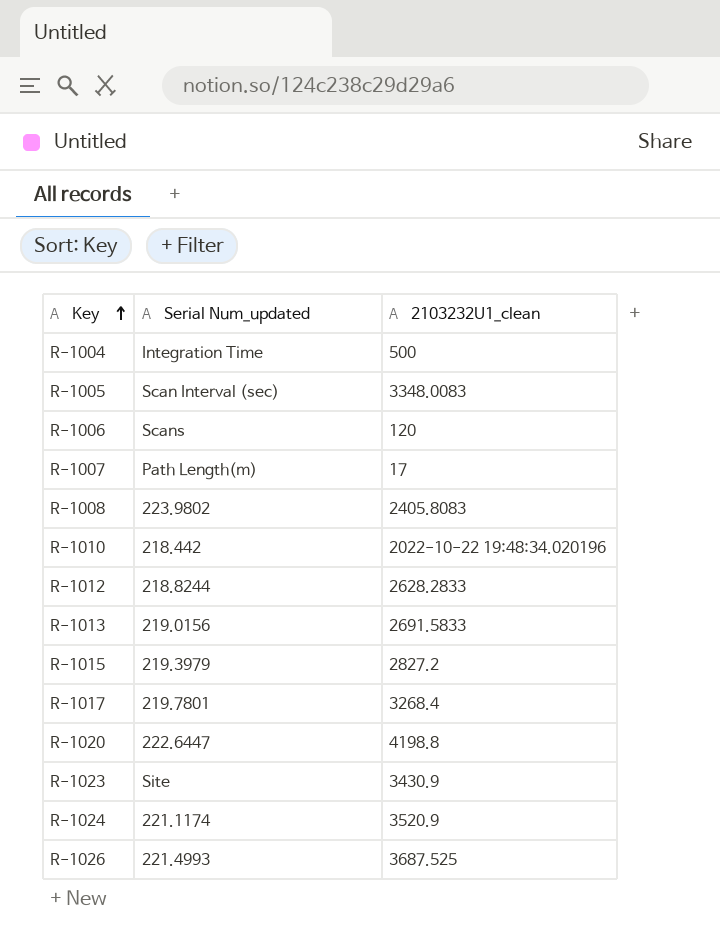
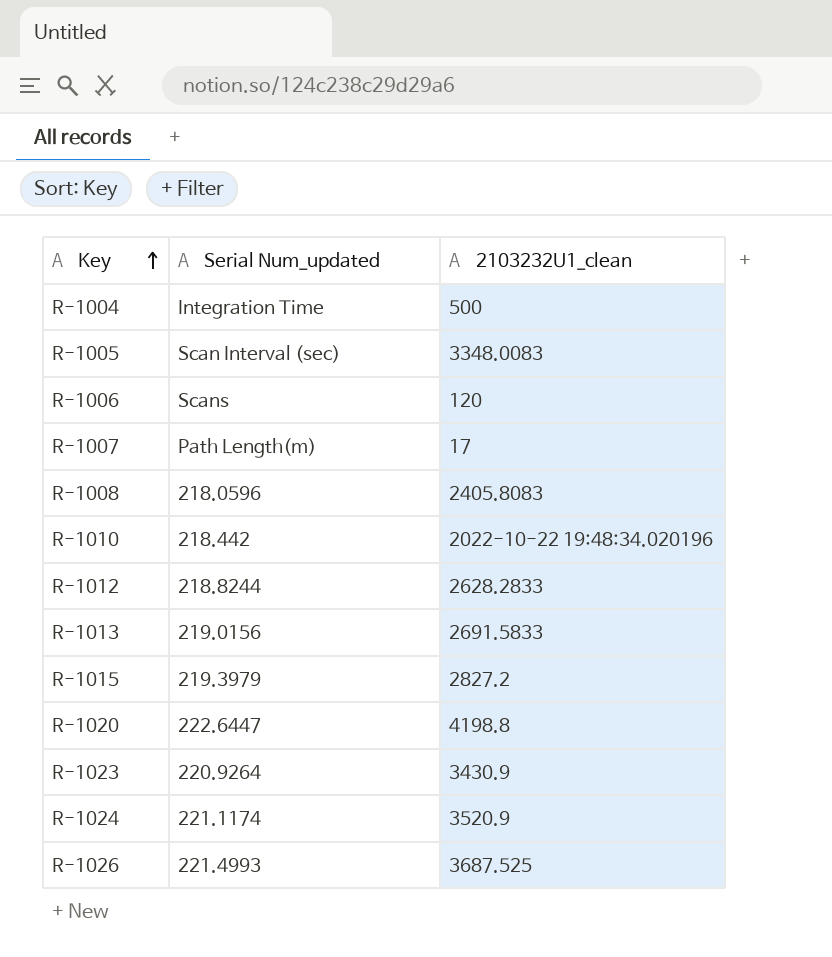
row R-1017: 219.7801 | 3268.4 -> none
R-1008 | Serial Num_updated: 223.9802 -> 218.0596
R-1023 | Serial Num_updated: Site -> 220.9264

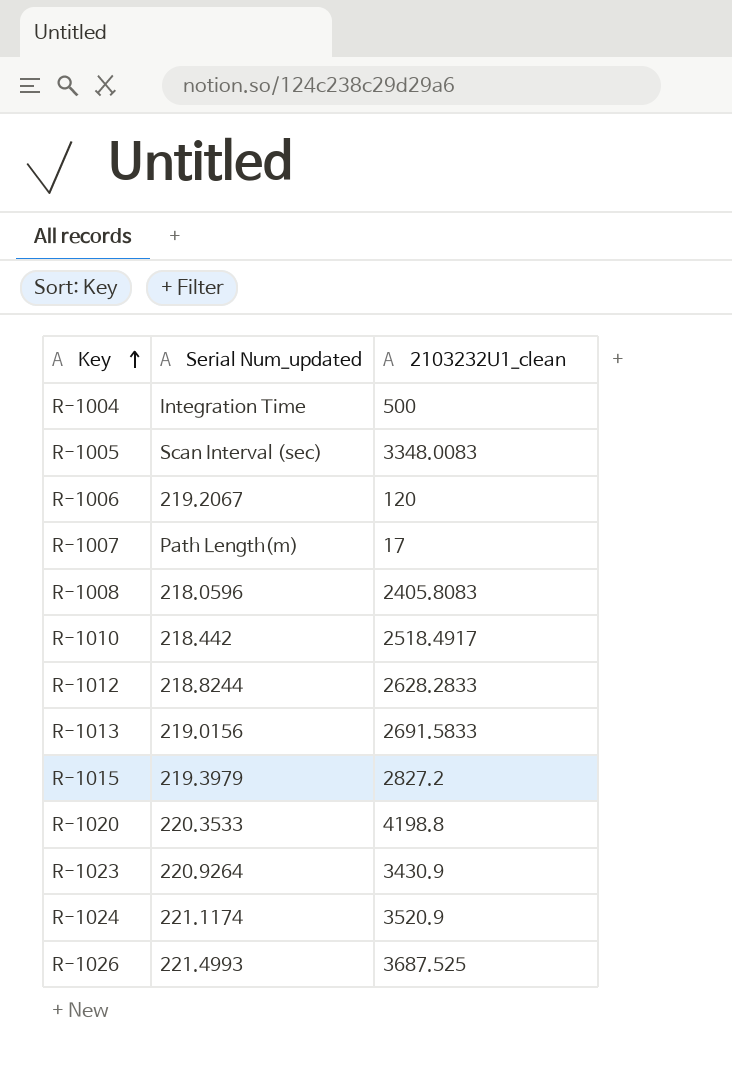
R-1006 | Serial Num_updated: Scans -> 219.2067
R-1010 | 2103232U1_clean: 2022-10-22 19:48:34.020196 -> 2518.4917
R-1020 | Serial Num_updated: 222.6447 -> 220.3533

